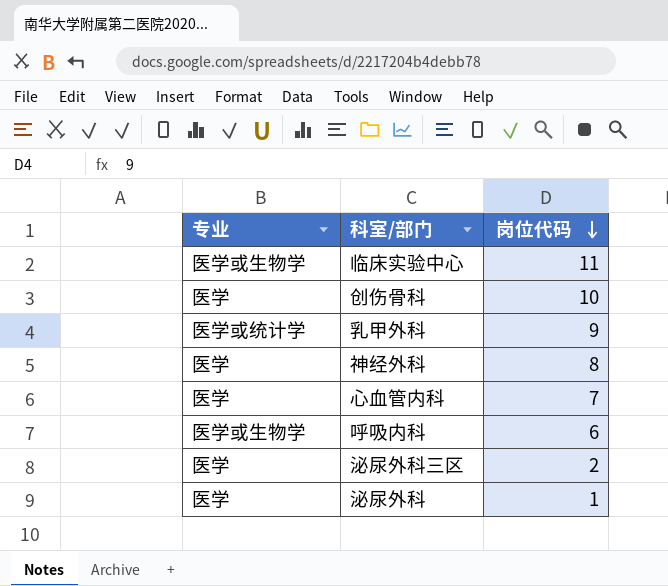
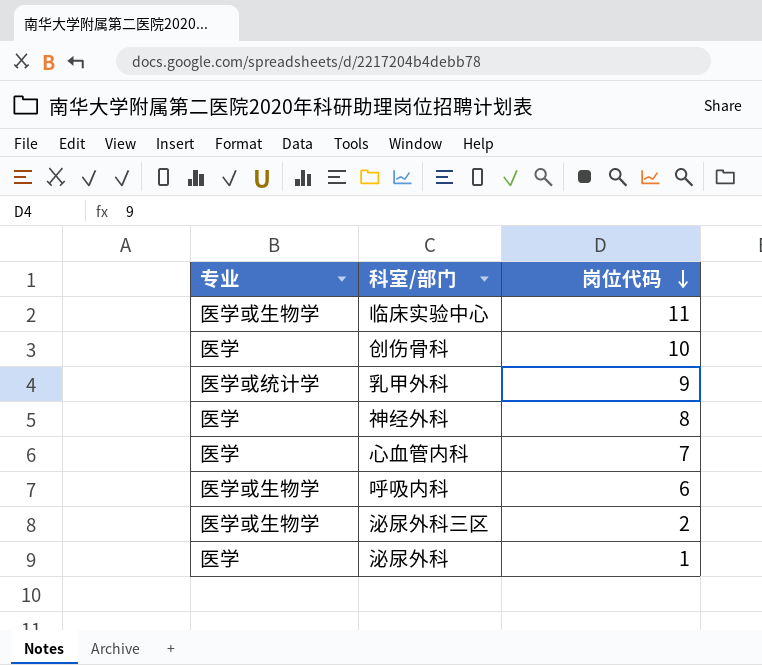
泌尿外科三区 | 专业: 医学 -> 医学或生物学

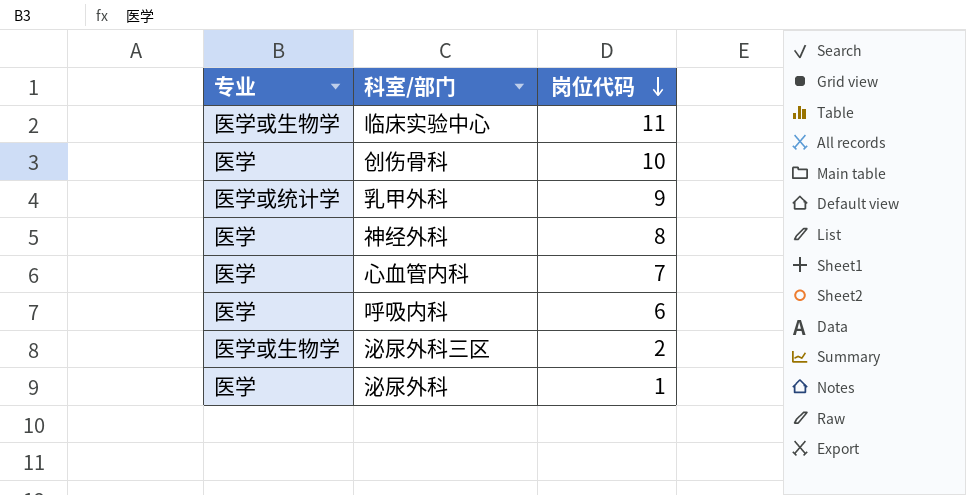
呼吸内科 | 专业: 医学或生物学 -> 医学

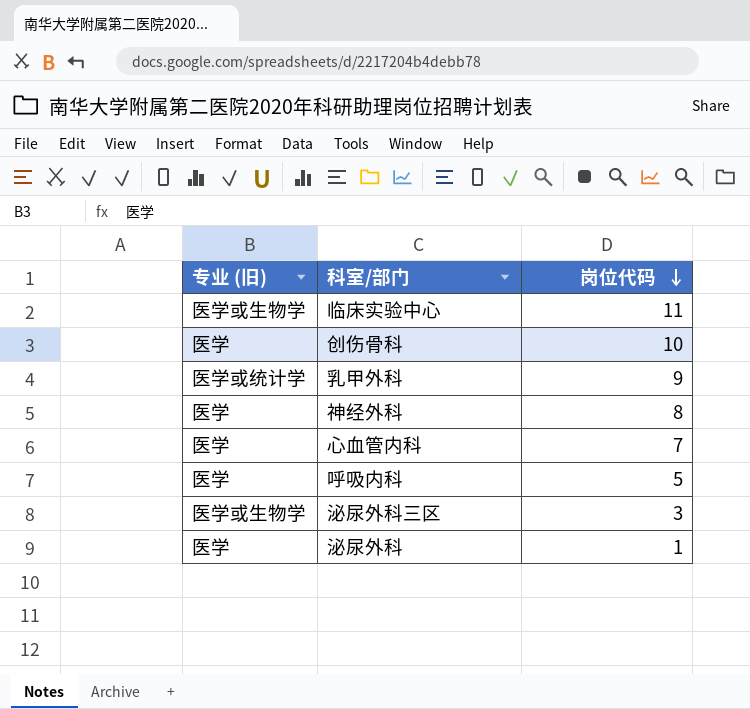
column name: 专业 -> 专业 (旧)
呼吸内科 | 岗位代码: 6 -> 5
泌尿外科三区 | 岗位代码: 2 -> 3

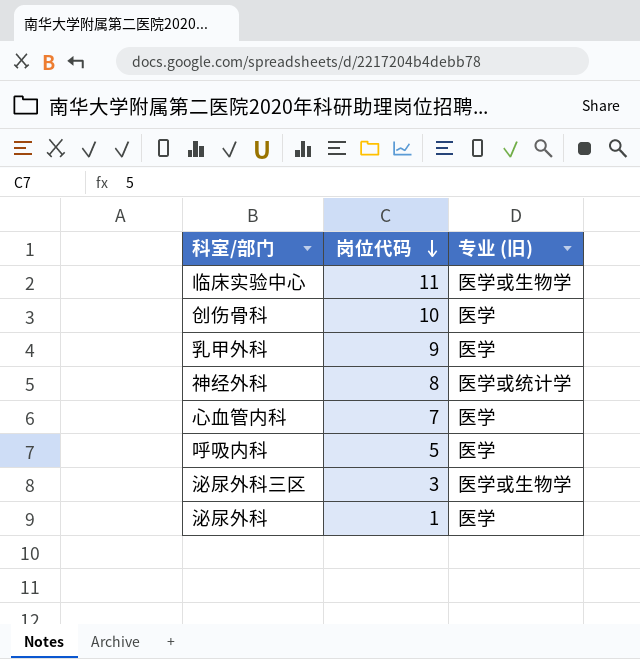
column 专业 (旧) | position: 1 -> 3
乳甲外科 | 专业 (旧): 医学或统计学 -> 医学
神经外科 | 专业 (旧): 医学 -> 医学或统计学

